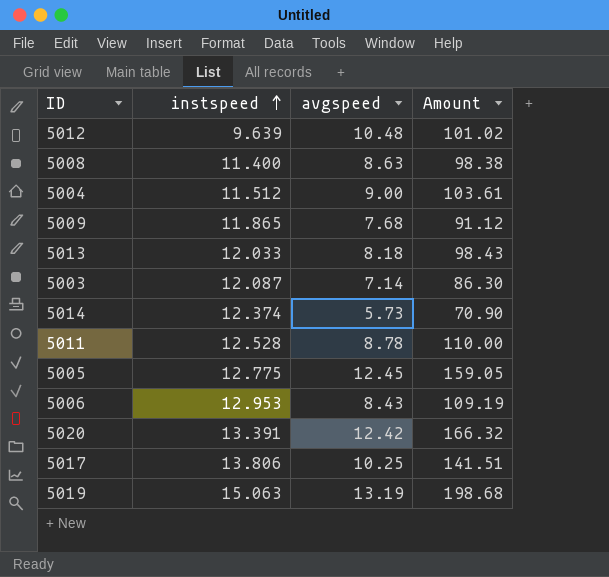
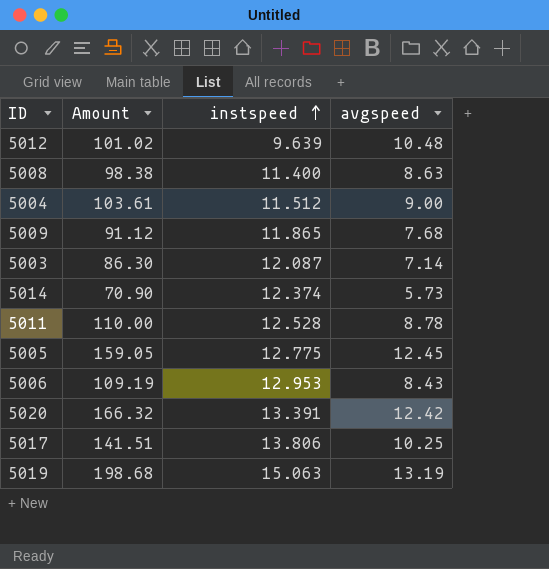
column Amount | position: 4 -> 2
row 5013: 12.033 | 8.18 | 98.43 -> none

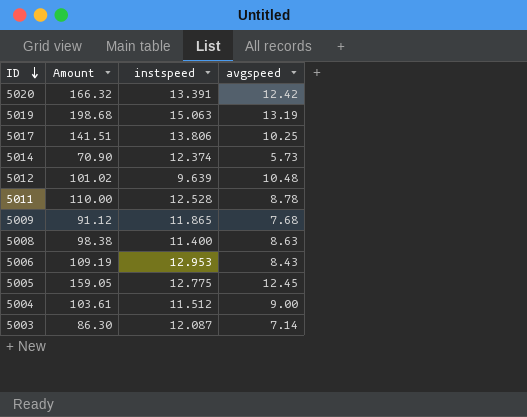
row order: instspeed ascending -> ID descending

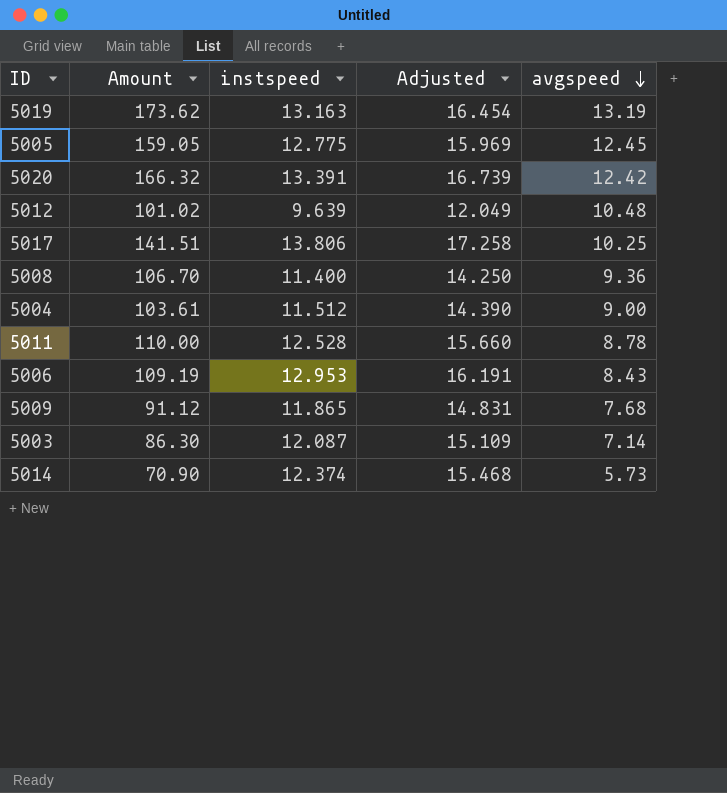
row order: ID descending -> avgspeed descending
column Adjusted | formula: none -> [instspeed] * 1.25
5019 | Amount: 198.68 -> 173.62
5019 | instspeed: 15.063 -> 13.163
5008 | Amount: 98.38 -> 106.70
5008 | avgspeed: 8.63 -> 9.36

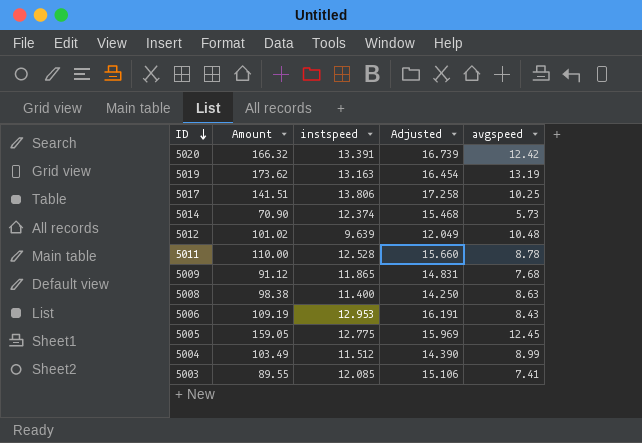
row order: avgspeed descending -> ID descending
5008 | Amount: 106.70 -> 98.38
5008 | avgspeed: 9.36 -> 8.63
5004 | Amount: 103.61 -> 103.49
5004 | avgspeed: 9.00 -> 8.99
5003 | Amount: 86.30 -> 89.55
5003 | instspeed: 12.087 -> 12.085
5003 | Adjusted: 15.109 -> 15.106
5003 | avgspeed: 7.14 -> 7.41

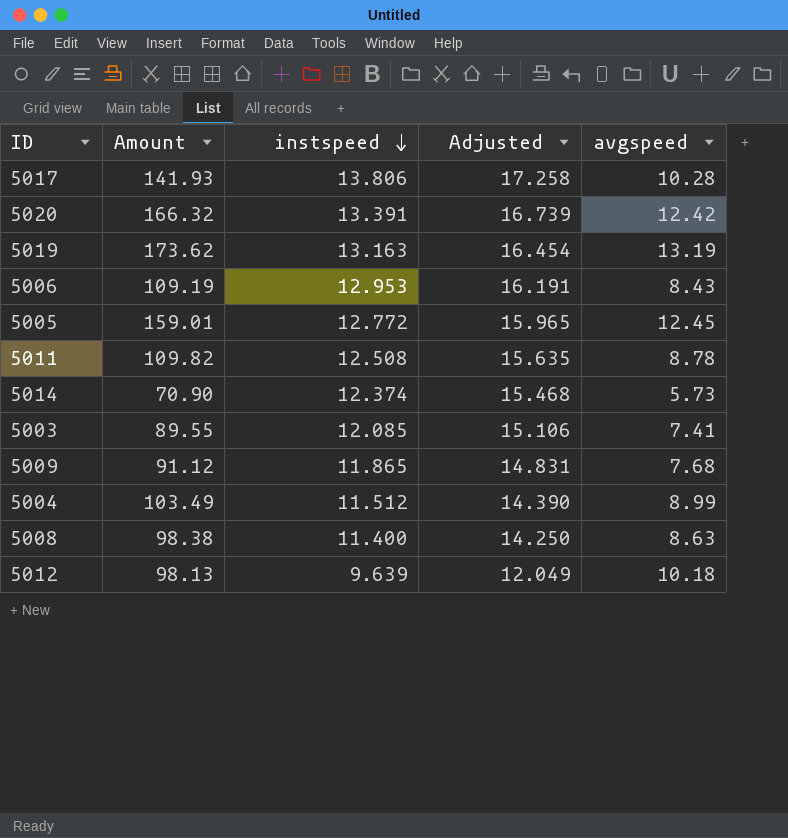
row order: ID descending -> instspeed descending
5017 | Amount: 141.51 -> 141.93
5017 | avgspeed: 10.25 -> 10.28
5005 | Amount: 159.05 -> 159.01
5005 | instspeed: 12.775 -> 12.772
5005 | Adjusted: 15.969 -> 15.965
5011 | Amount: 110.00 -> 109.82
5011 | instspeed: 12.528 -> 12.508
5011 | Adjusted: 15.660 -> 15.635
5012 | Amount: 101.02 -> 98.13
5012 | avgspeed: 10.48 -> 10.18

